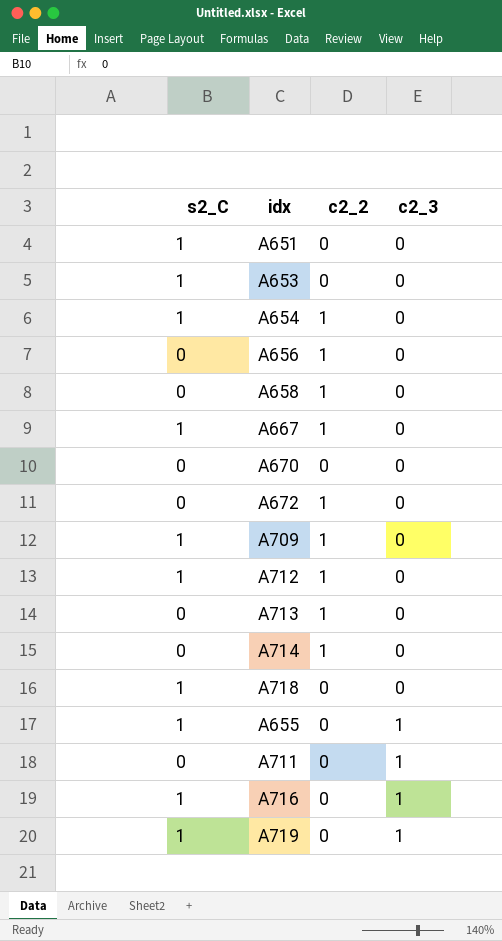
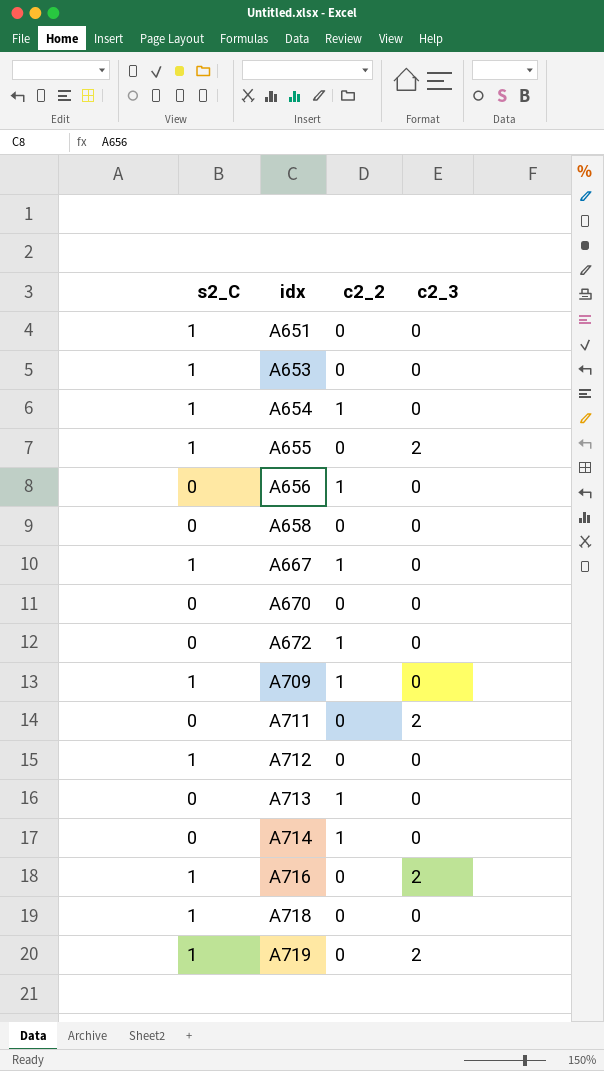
row order: c2_3 ascending -> idx ascending
A655 | c2_3: 1 -> 2
A658 | c2_2: 1 -> 0
A711 | c2_3: 1 -> 2
A712 | c2_2: 1 -> 0
A716 | c2_3: 1 -> 2
A719 | c2_3: 1 -> 2

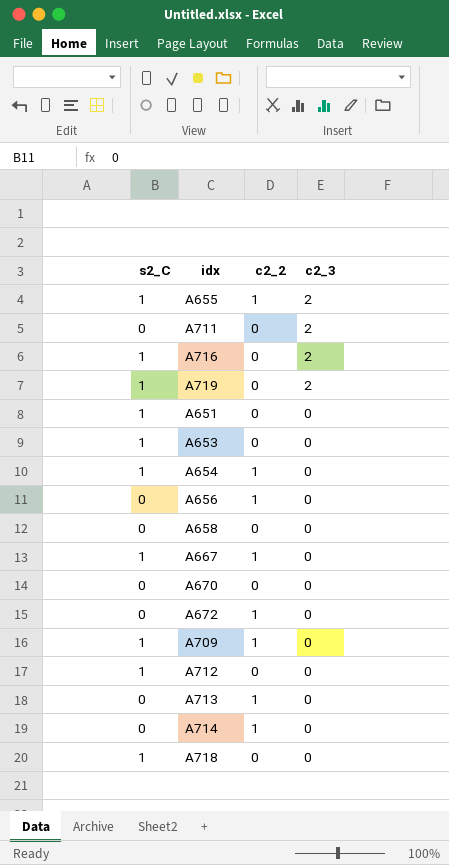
row order: idx ascending -> c2_3 descending
A655 | c2_2: 0 -> 1

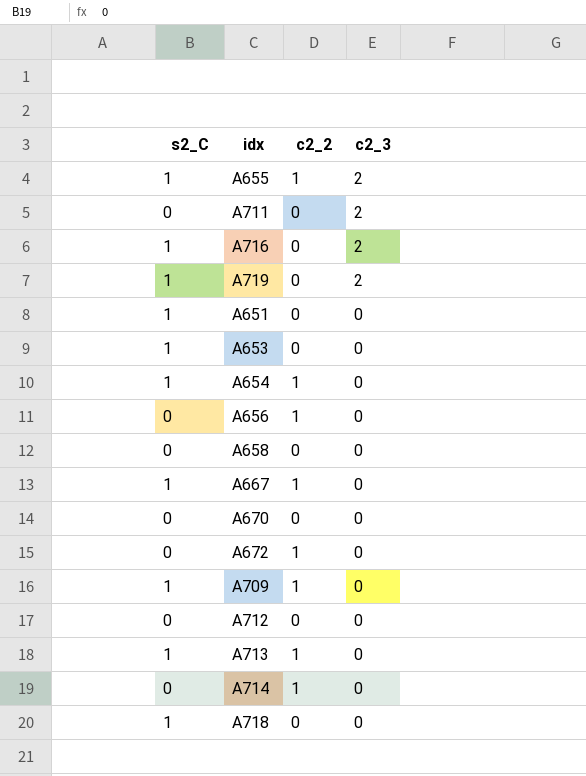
A712 | s2_C: 1 -> 0
A713 | s2_C: 0 -> 1

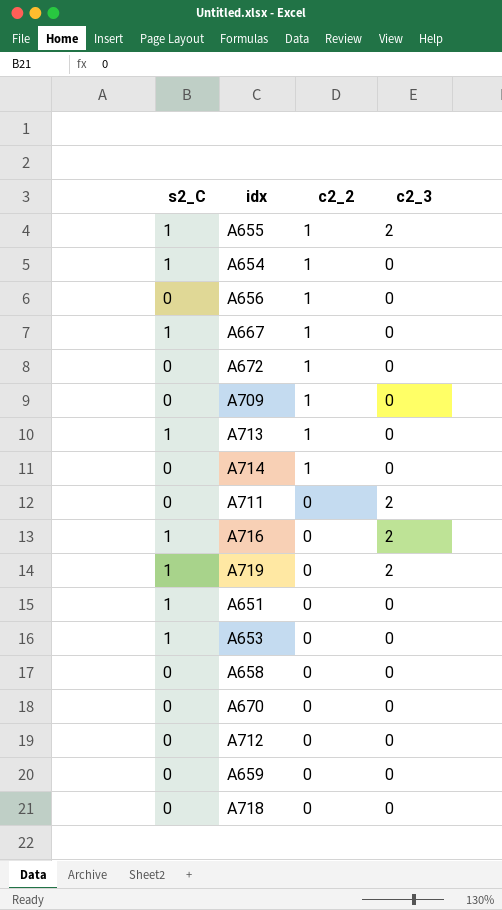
row order: c2_3 descending -> c2_2 descending
A709 | s2_C: 1 -> 0
row A659: none -> 0 | 0 | 0
A718 | s2_C: 1 -> 0

